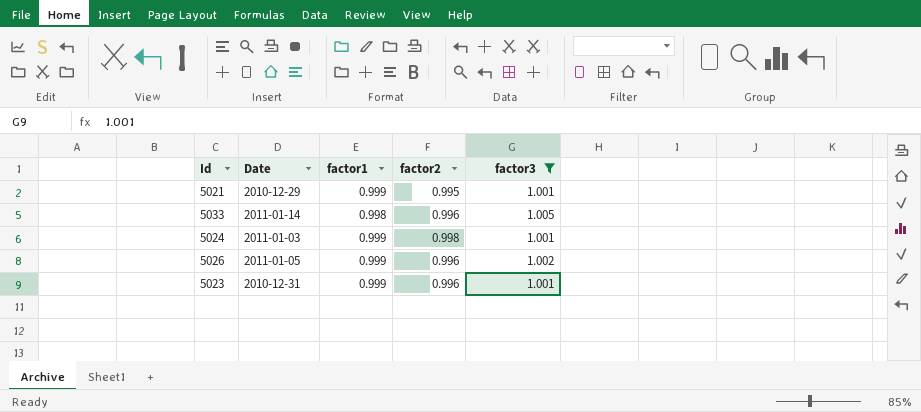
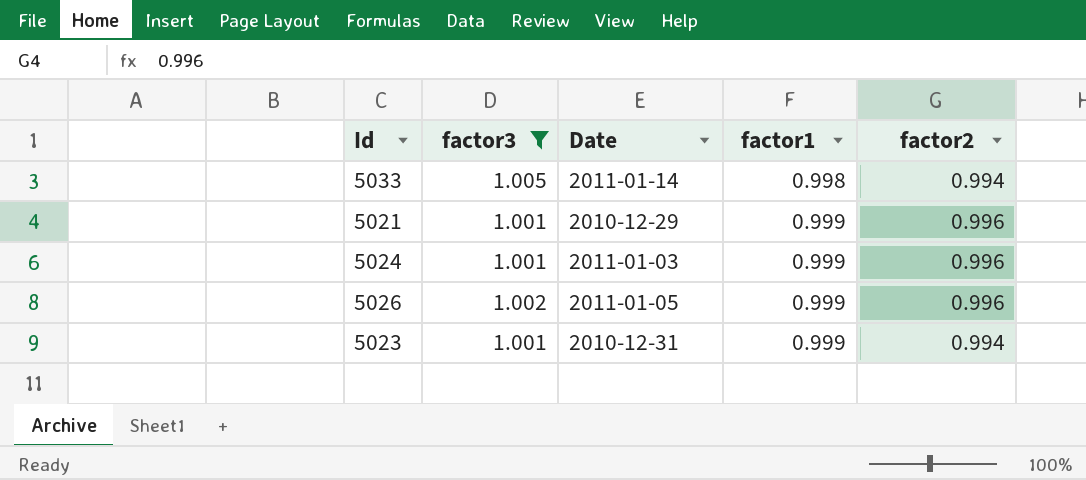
row order: none -> factor1 ascending
column factor3 | position: 5 -> 2
5033 | factor2: 0.996 -> 0.994
5021 | factor2: 0.995 -> 0.996
5024 | factor2: 0.998 -> 0.996
5023 | factor2: 0.996 -> 0.994

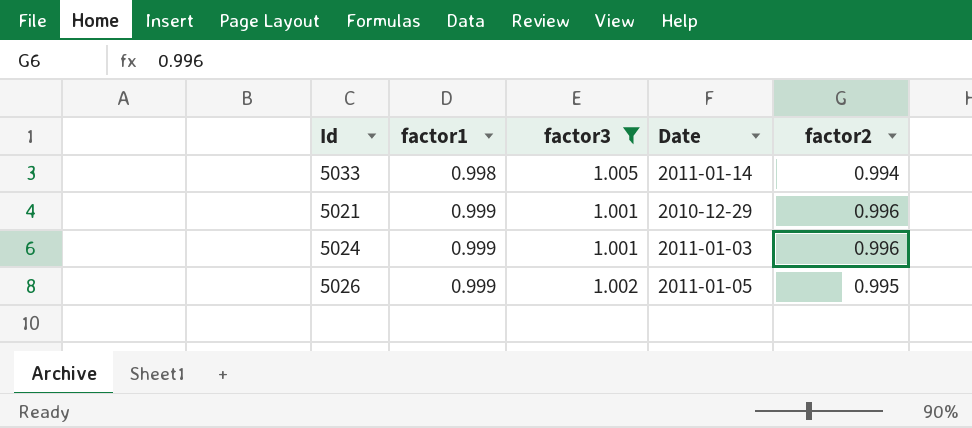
column factor1 | position: 4 -> 2
row 5023: 1.001 | 2010-12-31 | 0.999 | 0.994 -> none
5026 | factor2: 0.996 -> 0.995

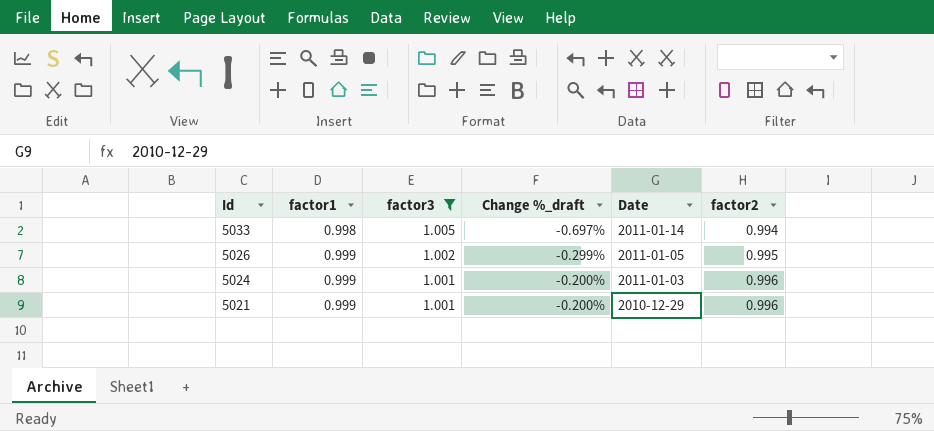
row order: factor1 ascending -> Id descending
column Change %_draft | formula: none -> ([factor1] - [factor3]) / [factor3]

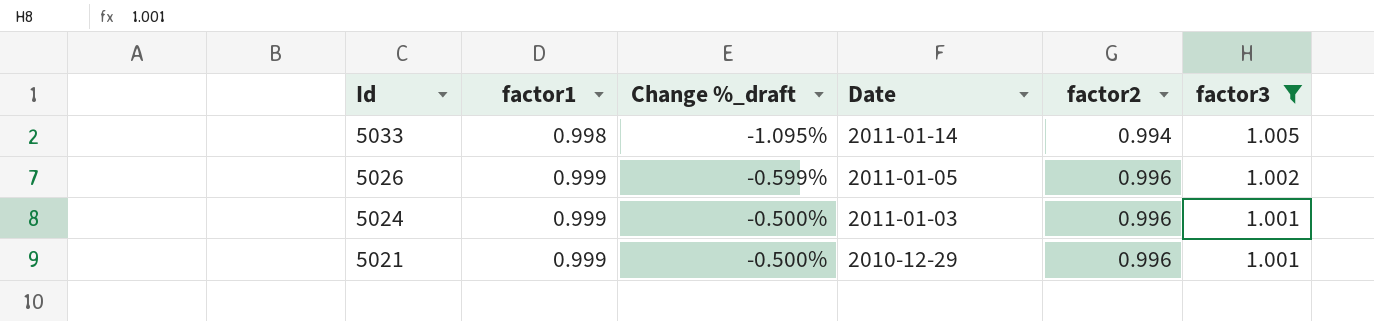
column Change %_draft | formula: ([factor1] - [factor3]) / [factor3] -> ([factor2] - [factor3]) / [factor3]
column factor3 | position: 3 -> 6
5026 | factor2: 0.995 -> 0.996

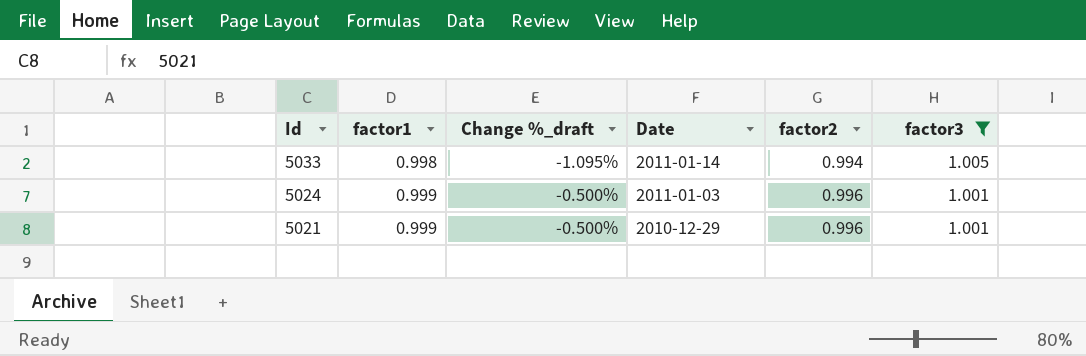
row 5026: 0.999 | -0.599% | 2011-01-05 | 0.996 | 1.002 -> none

